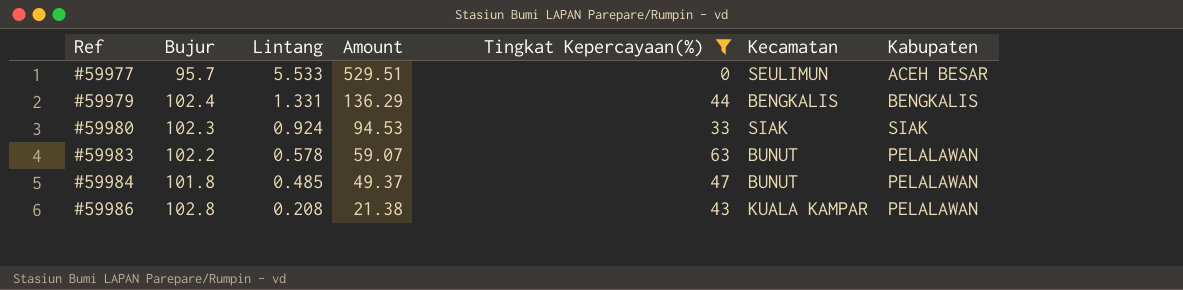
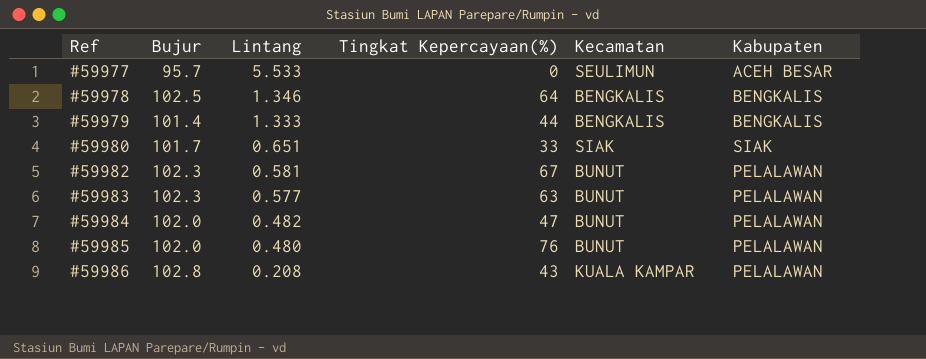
filter: Tingkat Kepercayaan(%) <= 63 -> none
column Amount | formula: [Bujur] * [Lintang] -> none
#59979 | Bujur: 102.4 -> 101.4
#59979 | Lintang: 1.331 -> 1.333
#59980 | Bujur: 102.3 -> 101.7
#59980 | Lintang: 0.924 -> 0.651
#59983 | Bujur: 102.2 -> 102.3
#59983 | Lintang: 0.578 -> 0.577
#59984 | Bujur: 101.8 -> 102.0
#59984 | Lintang: 0.485 -> 0.482

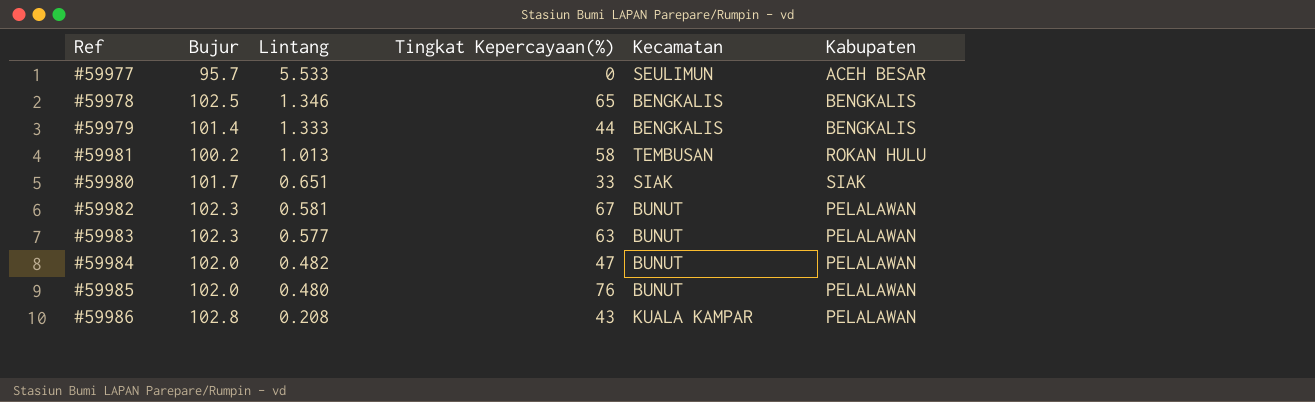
#59978 | Tingkat Kepercayaan(%): 64 -> 65
row #59981: none -> 100.2 | 1.013 | 58 | TEMBUSAN | ROKAN HULU

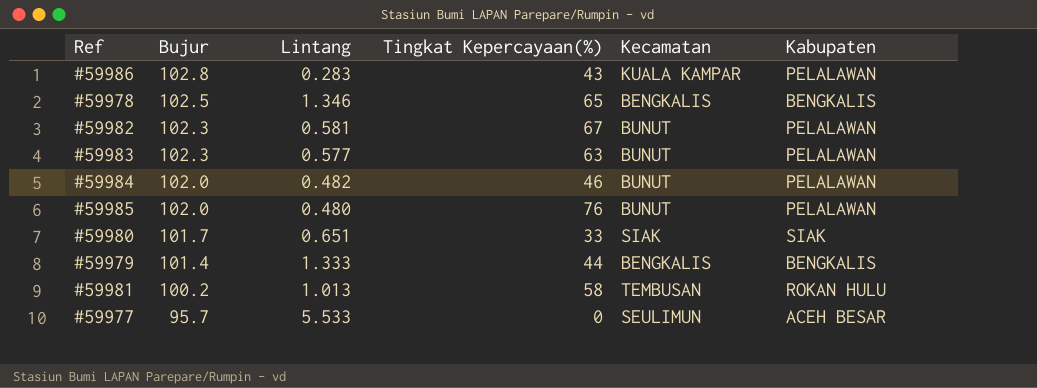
row order: Lintang descending -> Bujur descending
#59986 | Lintang: 0.208 -> 0.283
#59984 | Tingkat Kepercayaan(%): 47 -> 46

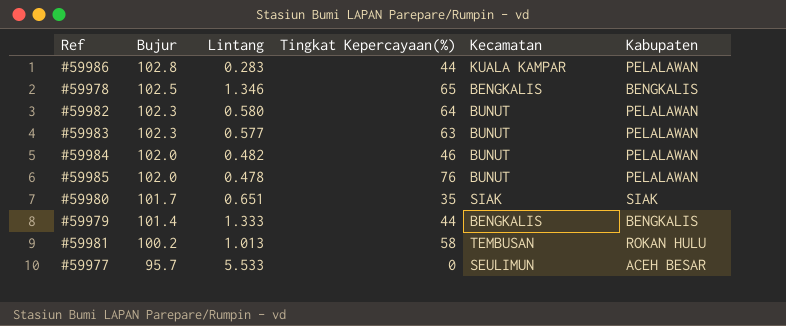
#59986 | Tingkat Kepercayaan(%): 43 -> 44
#59982 | Lintang: 0.581 -> 0.580
#59982 | Tingkat Kepercayaan(%): 67 -> 64
#59985 | Lintang: 0.480 -> 0.478
#59980 | Tingkat Kepercayaan(%): 33 -> 35

